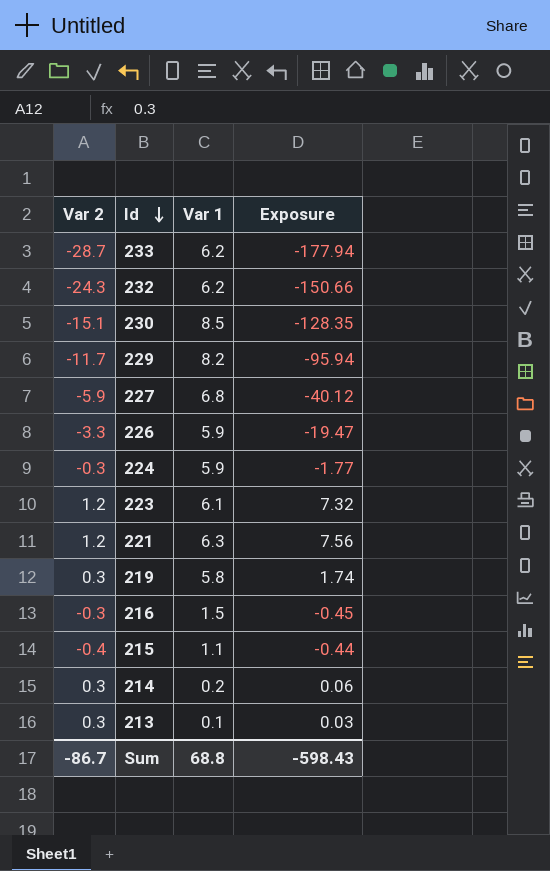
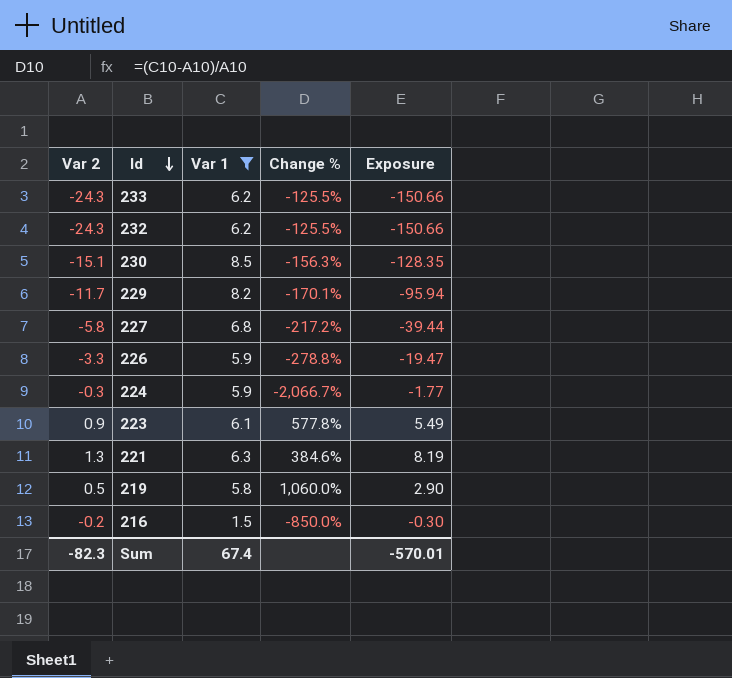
filter: none -> Var 1 >= 1.5
column Change % | formula: none -> ([Var 1] - [Var 2]) / [Var 2]
233 | Var 2: -28.7 -> -24.3
233 | Exposure: -177.94 -> -150.66
227 | Var 2: -5.9 -> -5.8
227 | Exposure: -40.12 -> -39.44
223 | Var 2: 1.2 -> 0.9
223 | Exposure: 7.32 -> 5.49
221 | Var 2: 1.2 -> 1.3
221 | Exposure: 7.56 -> 8.19
219 | Var 2: 0.3 -> 0.5
219 | Exposure: 1.74 -> 2.90
216 | Var 2: -0.3 -> -0.2
216 | Exposure: -0.45 -> -0.30
Sum | Var 2: -86.7 -> -82.3
Sum | Var 1: 68.8 -> 67.4
Sum | Exposure: -598.43 -> -570.01

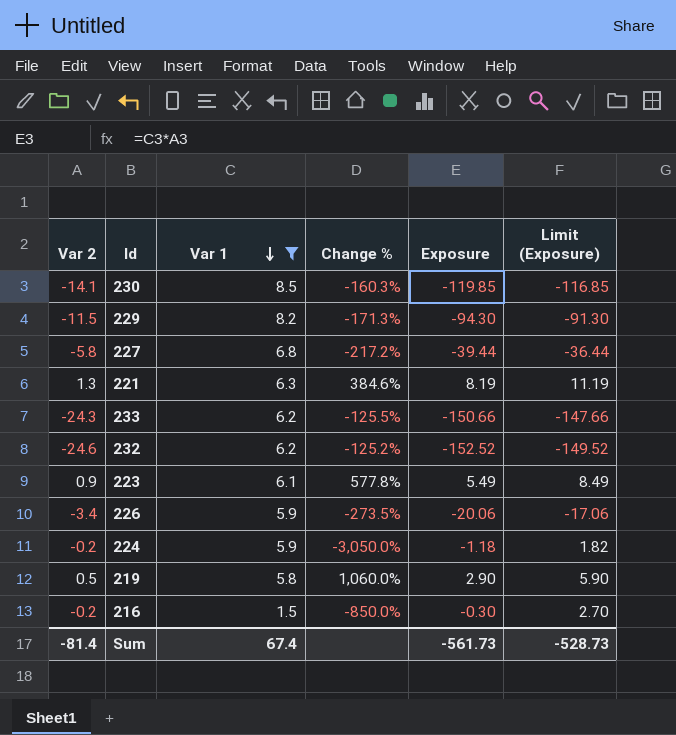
row order: Id descending -> Var 1 descending
column Limit (Exposure) | formula: none -> [Exposure] + 3
230 | Var 2: -15.1 -> -14.1
230 | Change %: -156.3% -> -160.3%
230 | Exposure: -128.35 -> -119.85
229 | Var 2: -11.7 -> -11.5
229 | Change %: -170.1% -> -171.3%
229 | Exposure: -95.94 -> -94.30
232 | Var 2: -24.3 -> -24.6
232 | Change %: -125.5% -> -125.2%
232 | Exposure: -150.66 -> -152.52
226 | Var 2: -3.3 -> -3.4
226 | Change %: -278.8% -> -273.5%
226 | Exposure: -19.47 -> -20.06
224 | Var 2: -0.3 -> -0.2
224 | Change %: -2,066.7% -> -3,050.0%
224 | Exposure: -1.77 -> -1.18
Sum | Var 2: -82.3 -> -81.4
Sum | Exposure: -570.01 -> -561.73

